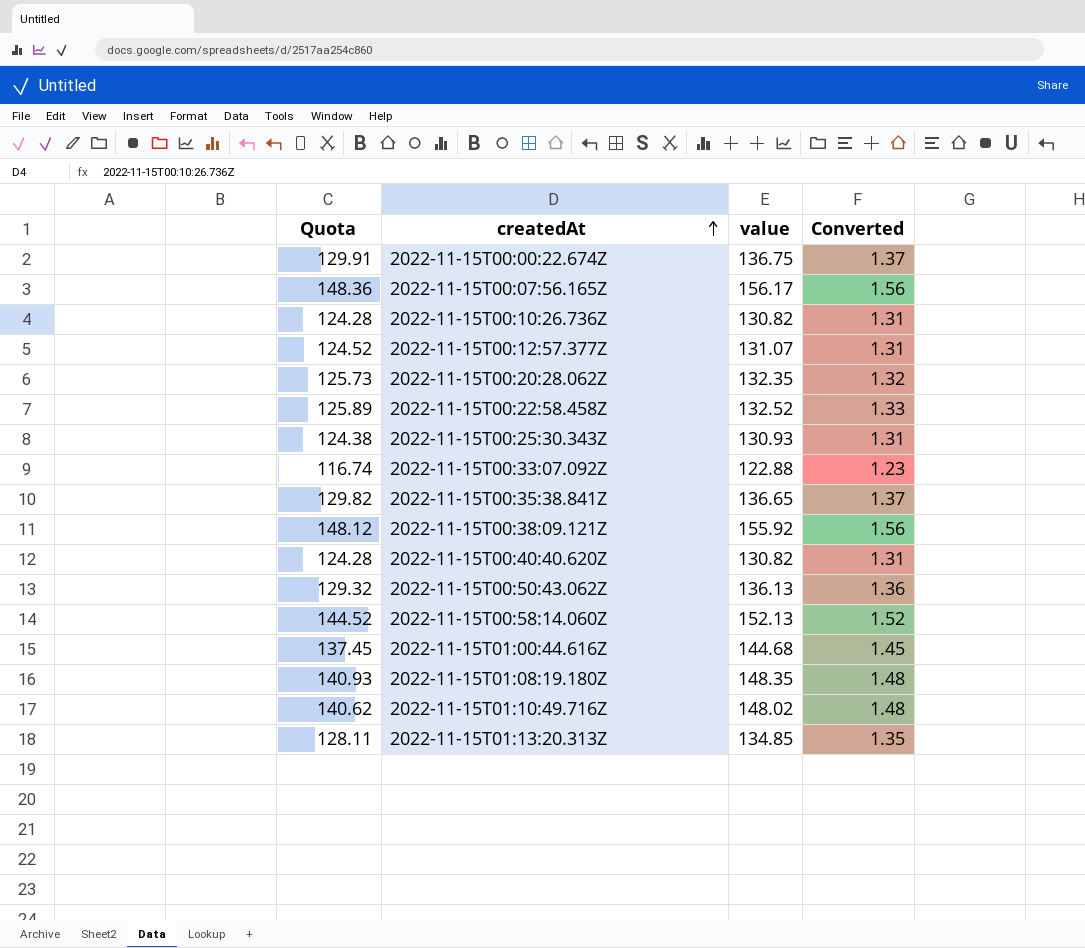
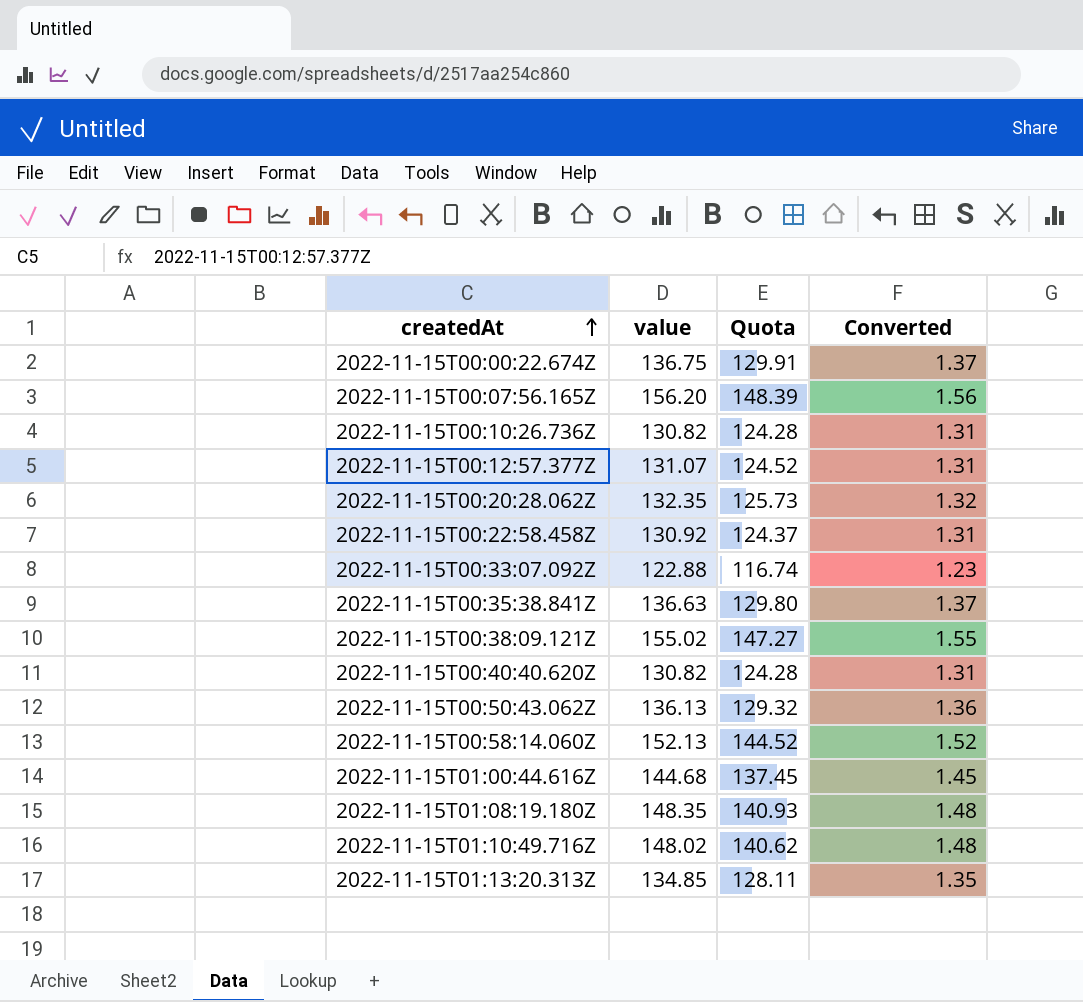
column Quota | position: 1 -> 3
row 2022-11-15T00:25:30.343Z: 124.38 | 130.93 | 1.31 -> none
2022-11-15T00:07:56.165Z | value: 156.17 -> 156.20
2022-11-15T00:07:56.165Z | Quota: 148.36 -> 148.39
2022-11-15T00:22:58.458Z | value: 132.52 -> 130.92
2022-11-15T00:22:58.458Z | Quota: 125.89 -> 124.37
2022-11-15T00:22:58.458Z | Converted: 1.33 -> 1.31
2022-11-15T00:35:38.841Z | value: 136.65 -> 136.63
2022-11-15T00:35:38.841Z | Quota: 129.82 -> 129.80
2022-11-15T00:38:09.121Z | value: 155.92 -> 155.02
2022-11-15T00:38:09.121Z | Quota: 148.12 -> 147.27
2022-11-15T00:38:09.121Z | Converted: 1.56 -> 1.55

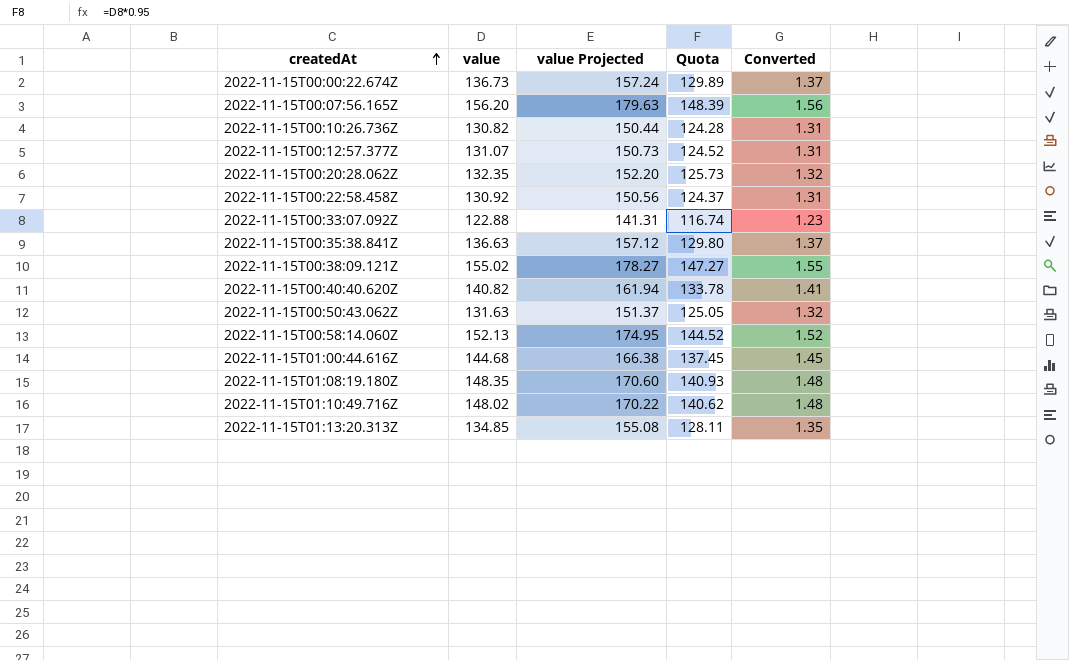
column value Projected | formula: none -> [value] * 1.15
2022-11-15T00:00:22.674Z | value: 136.75 -> 136.73
2022-11-15T00:00:22.674Z | Quota: 129.91 -> 129.89
2022-11-15T00:40:40.620Z | value: 130.82 -> 140.82
2022-11-15T00:40:40.620Z | Quota: 124.28 -> 133.78
2022-11-15T00:40:40.620Z | Converted: 1.31 -> 1.41
2022-11-15T00:50:43.062Z | value: 136.13 -> 131.63
2022-11-15T00:50:43.062Z | Quota: 129.32 -> 125.05
2022-11-15T00:50:43.062Z | Converted: 1.36 -> 1.32

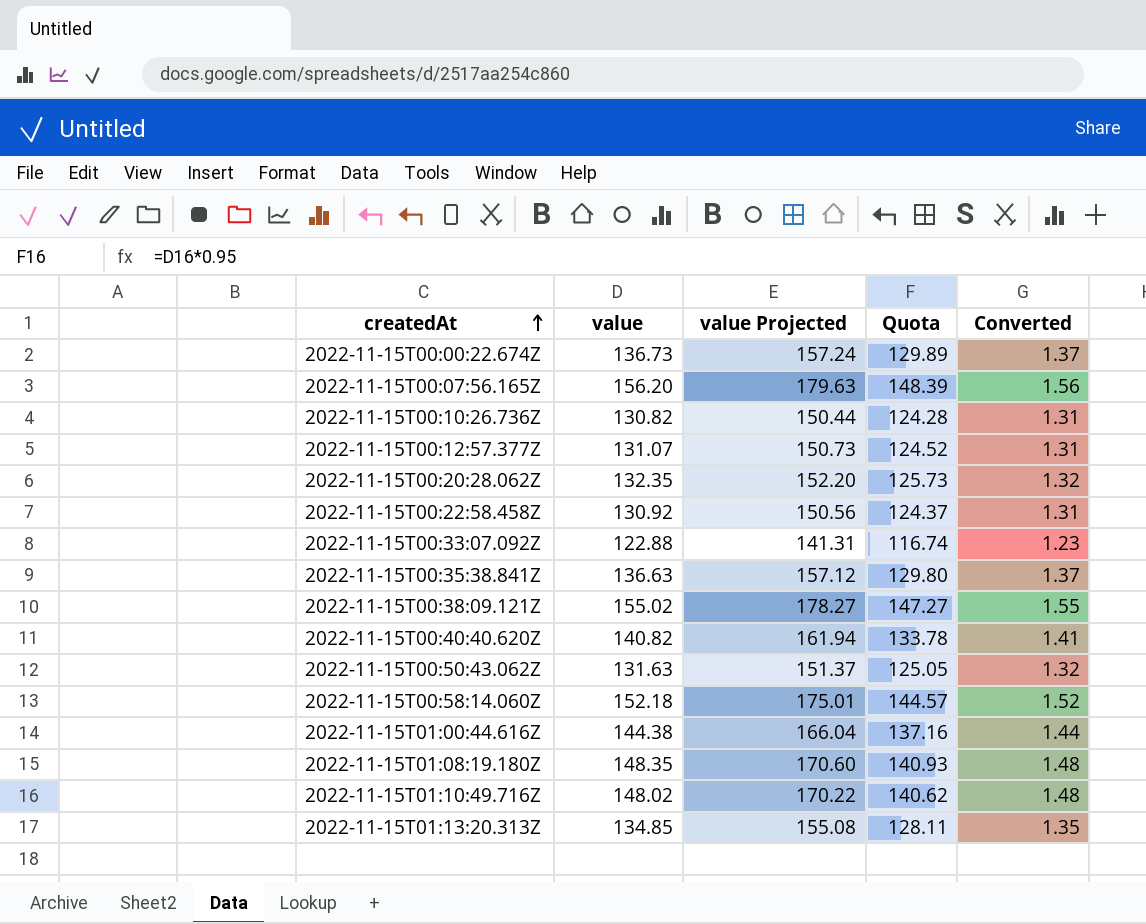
2022-11-15T00:58:14.060Z | value: 152.13 -> 152.18
2022-11-15T00:58:14.060Z | value Projected: 174.95 -> 175.01
2022-11-15T00:58:14.060Z | Quota: 144.52 -> 144.57
2022-11-15T01:00:44.616Z | value: 144.68 -> 144.38
2022-11-15T01:00:44.616Z | value Projected: 166.38 -> 166.04
2022-11-15T01:00:44.616Z | Quota: 137.45 -> 137.16
2022-11-15T01:00:44.616Z | Converted: 1.45 -> 1.44

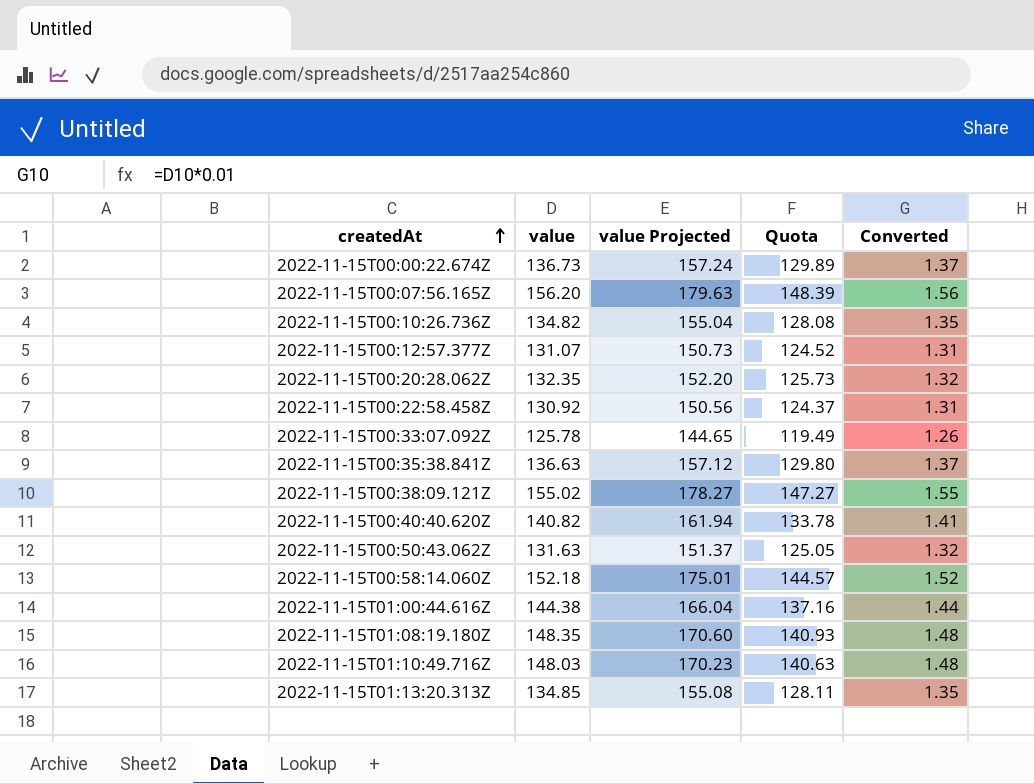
2022-11-15T00:10:26.736Z | value: 130.82 -> 134.82
2022-11-15T00:10:26.736Z | value Projected: 150.44 -> 155.04
2022-11-15T00:10:26.736Z | Quota: 124.28 -> 128.08
2022-11-15T00:10:26.736Z | Converted: 1.31 -> 1.35
2022-11-15T00:33:07.092Z | value: 122.88 -> 125.78
2022-11-15T00:33:07.092Z | value Projected: 141.31 -> 144.65
2022-11-15T00:33:07.092Z | Quota: 116.74 -> 119.49
2022-11-15T00:33:07.092Z | Converted: 1.23 -> 1.26
2022-11-15T01:10:49.716Z | value: 148.02 -> 148.03
2022-11-15T01:10:49.716Z | value Projected: 170.22 -> 170.23
2022-11-15T01:10:49.716Z | Quota: 140.62 -> 140.63

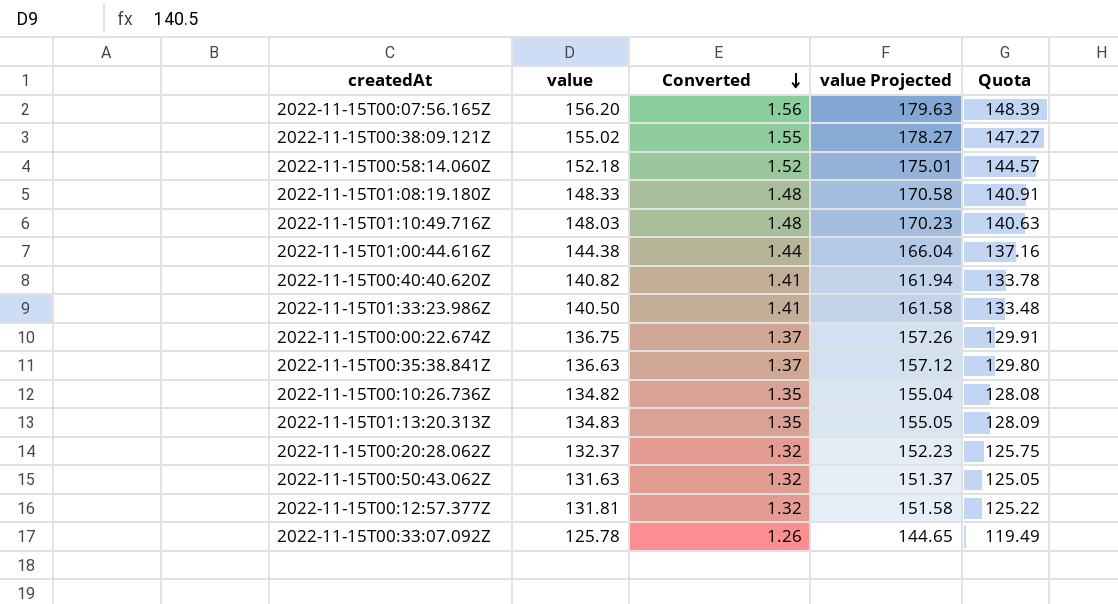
row order: createdAt ascending -> Converted descending
column Converted | position: 5 -> 3
row 2022-11-15T00:22:58.458Z: 130.92 | 150.56 | 124.37 | 1.31 -> none
2022-11-15T01:08:19.180Z | value: 148.35 -> 148.33
2022-11-15T01:08:19.180Z | value Projected: 170.60 -> 170.58
2022-11-15T01:08:19.180Z | Quota: 140.93 -> 140.91
row 2022-11-15T01:33:23.986Z: none -> 140.50 | 1.41 | 161.58 | 133.48
2022-11-15T00:00:22.674Z | value: 136.73 -> 136.75
2022-11-15T00:00:22.674Z | value Projected: 157.24 -> 157.26
2022-11-15T00:00:22.674Z | Quota: 129.89 -> 129.91
2022-11-15T01:13:20.313Z | value: 134.85 -> 134.83
2022-11-15T01:13:20.313Z | value Projected: 155.08 -> 155.05
2022-11-15T01:13:20.313Z | Quota: 128.11 -> 128.09
2022-11-15T00:20:28.062Z | value: 132.35 -> 132.37
2022-11-15T00:20:28.062Z | value Projected: 152.20 -> 152.23
2022-11-15T00:20:28.062Z | Quota: 125.73 -> 125.75
2022-11-15T00:12:57.377Z | value: 131.07 -> 131.81
2022-11-15T00:12:57.377Z | Converted: 1.31 -> 1.32
2022-11-15T00:12:57.377Z | value Projected: 150.73 -> 151.58
2022-11-15T00:12:57.377Z | Quota: 124.52 -> 125.22

